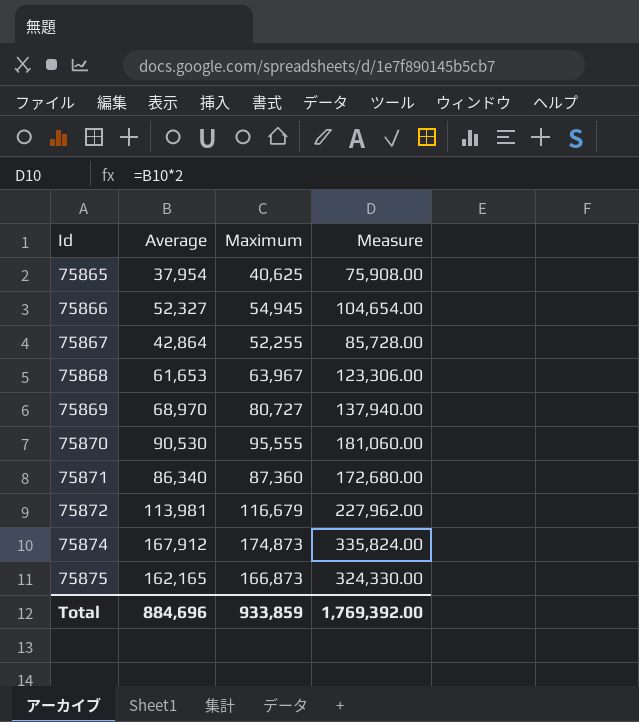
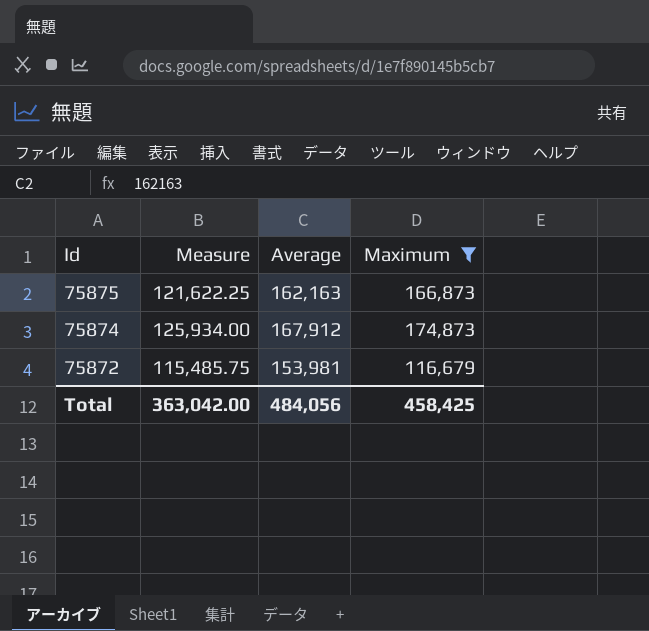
filter: none -> Maximum >= 116,679
row order: Id ascending -> Id descending
column Measure | formula: [Average] * 2 -> [Average] * 0.75
column Measure | position: 4 -> 2
75875 | Average: 162,165 -> 162,163
75872 | Average: 113,981 -> 153,981
Total | Measure: 1,769,392.00 -> 363,042.00
Total | Average: 884,696 -> 484,056
Total | Maximum: 933,859 -> 458,425

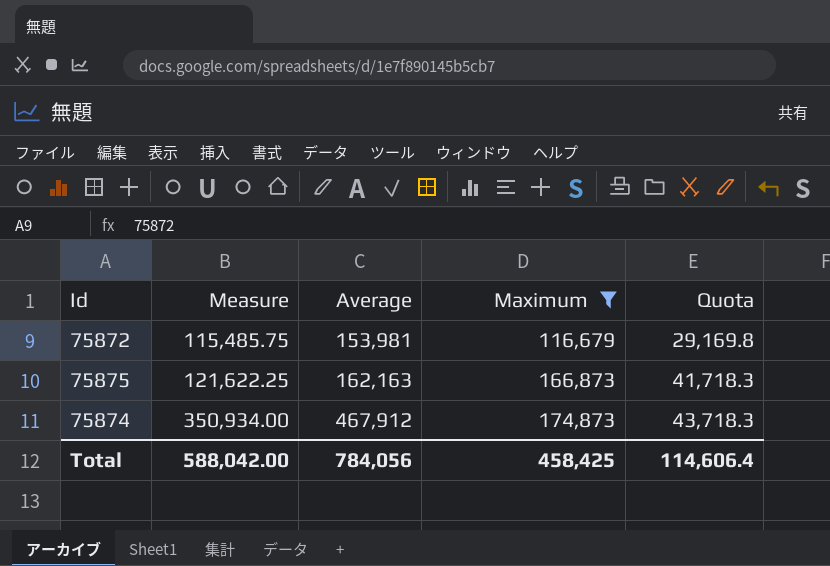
row order: Id descending -> Measure ascending
column Quota | formula: none -> [Maximum] * 0.25
75874 | Measure: 125,934.00 -> 350,934.00
75874 | Average: 167,912 -> 467,912
Total | Measure: 363,042.00 -> 588,042.00
Total | Average: 484,056 -> 784,056

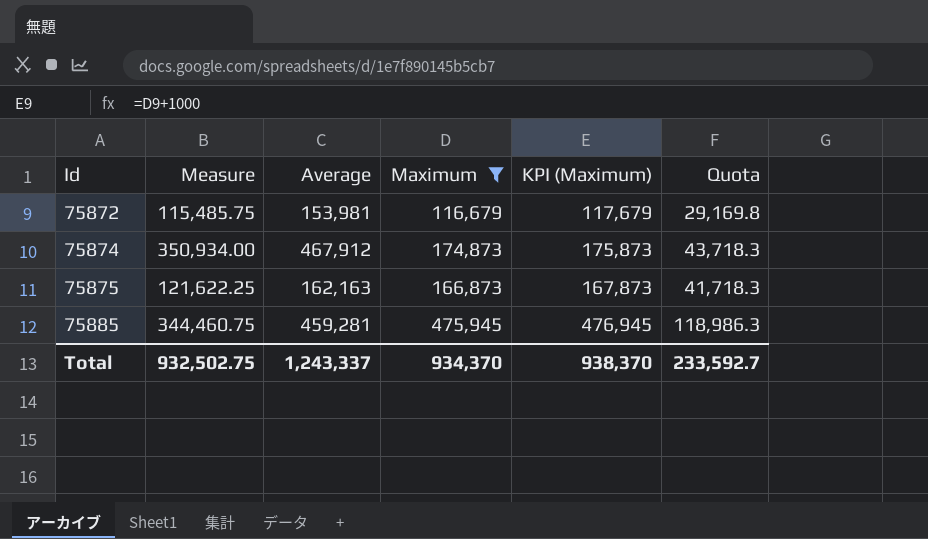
row order: Measure ascending -> Id ascending
column KPI (Maximum) | formula: none -> [Maximum] + 1000
row 75885: none -> 344,460.75 | 459,281 | 475,945 | 476,945 | 118,986.3
Total | Measure: 588,042.00 -> 932,502.75
Total | Average: 784,056 -> 1,243,337
Total | Maximum: 458,425 -> 934,370
Total | Quota: 114,606.4 -> 233,592.7

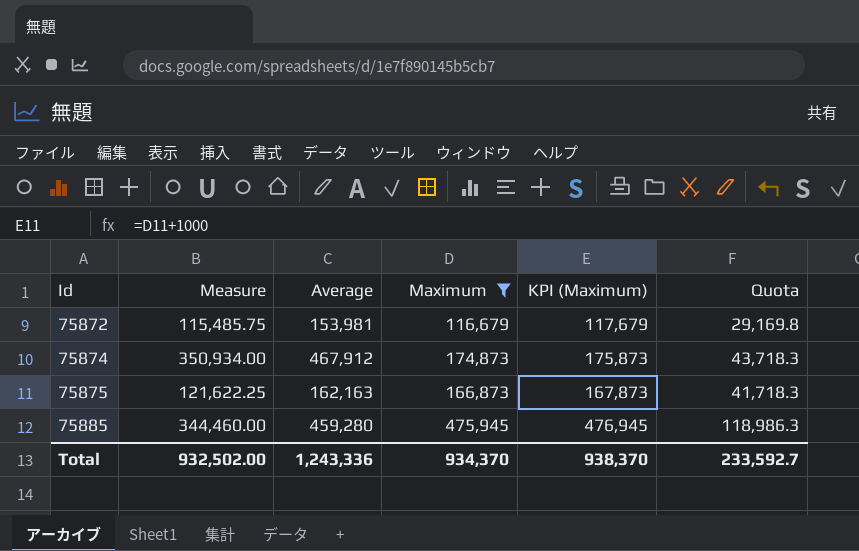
75885 | Measure: 344,460.75 -> 344,460.00
75885 | Average: 459,281 -> 459,280
Total | Measure: 932,502.75 -> 932,502.00
Total | Average: 1,243,337 -> 1,243,336

